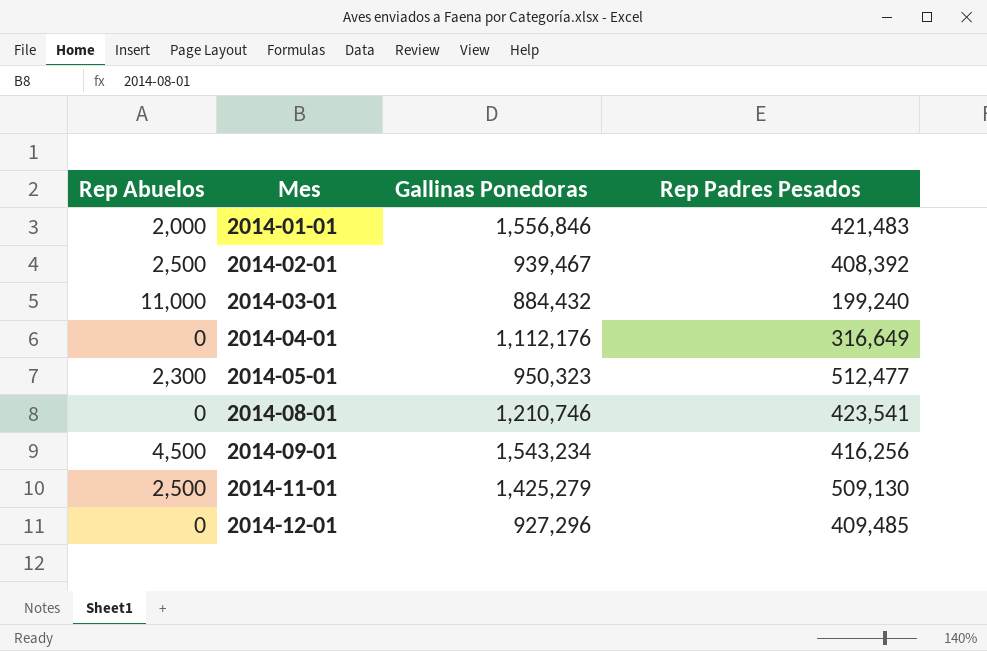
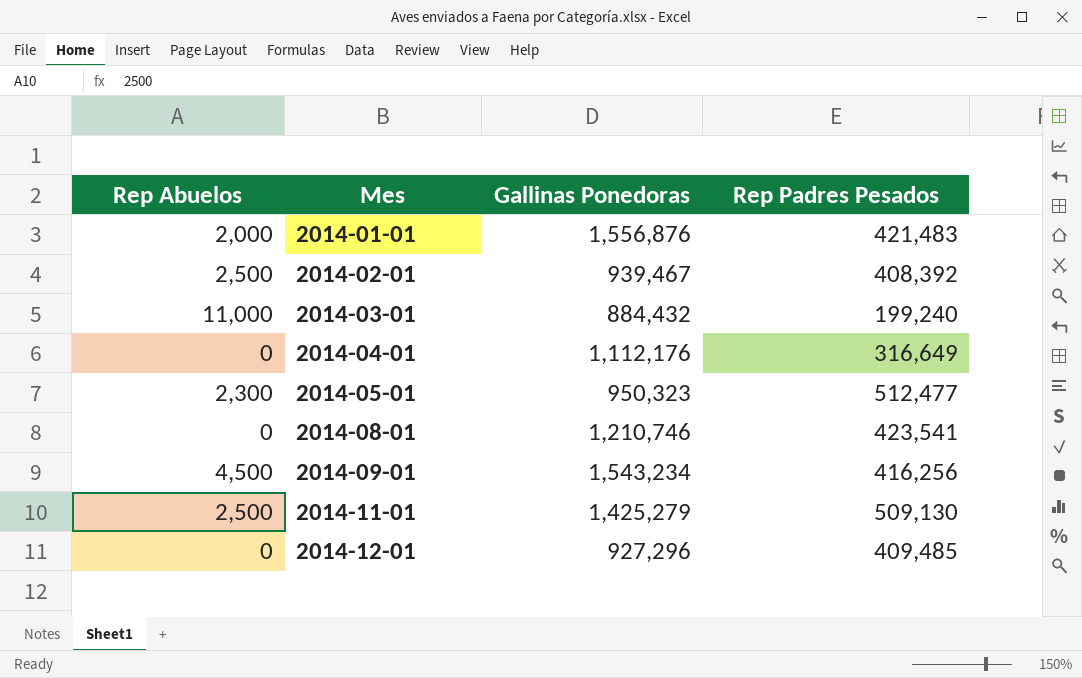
2014-01-01 | Gallinas Ponedoras: 1,556,846 -> 1,556,876

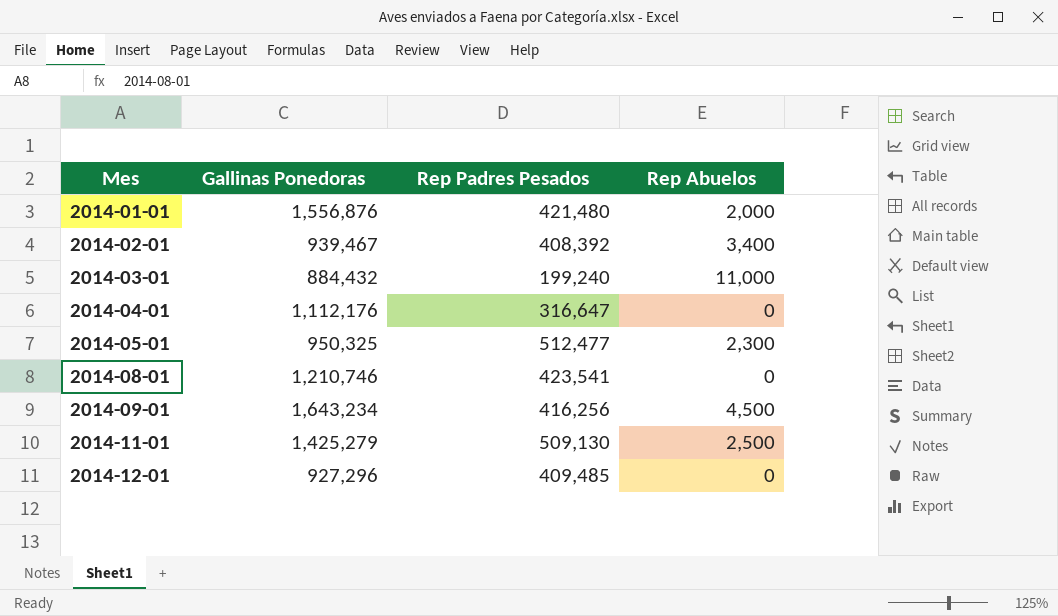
column Rep Abuelos | position: 1 -> 4
2014-01-01 | Rep Padres Pesados: 421,483 -> 421,480
2014-02-01 | Rep Abuelos: 2,500 -> 3,400
2014-04-01 | Rep Padres Pesados: 316,649 -> 316,647
2014-05-01 | Gallinas Ponedoras: 950,323 -> 950,325
2014-09-01 | Gallinas Ponedoras: 1,543,234 -> 1,643,234

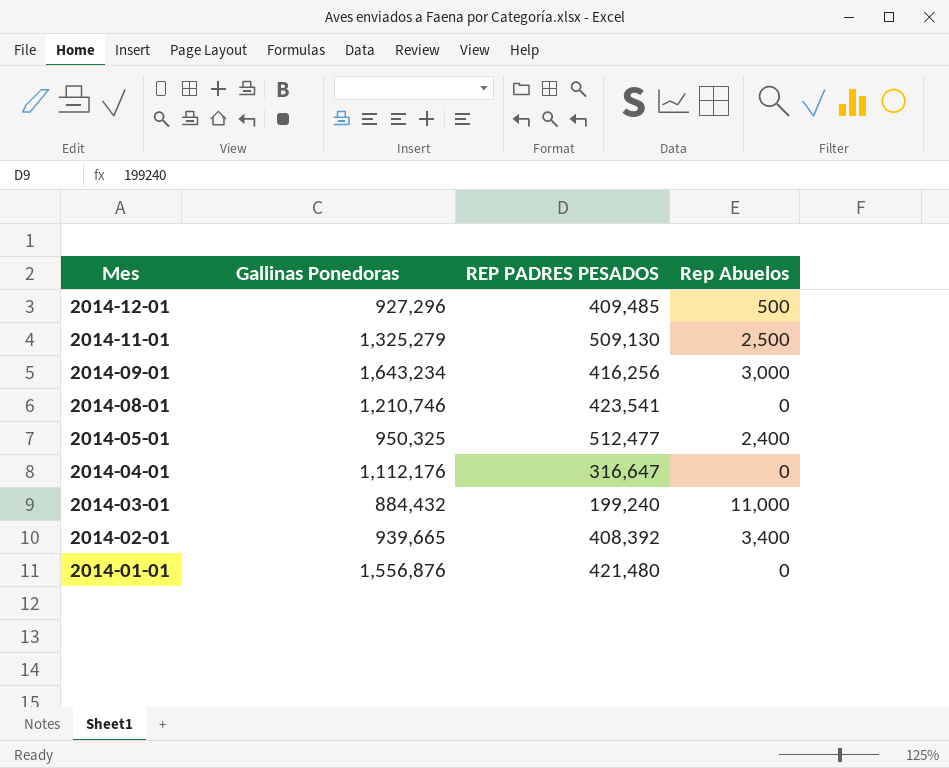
row order: Mes ascending -> Mes descending
column name: Rep Padres Pesados -> REP PADRES PESADOS
2014-12-01 | Rep Abuelos: 0 -> 500
2014-11-01 | Gallinas Ponedoras: 1,425,279 -> 1,325,279
2014-09-01 | Rep Abuelos: 4,500 -> 3,000
2014-05-01 | Rep Abuelos: 2,300 -> 2,400
2014-02-01 | Gallinas Ponedoras: 939,467 -> 939,665
2014-01-01 | Rep Abuelos: 2,000 -> 0

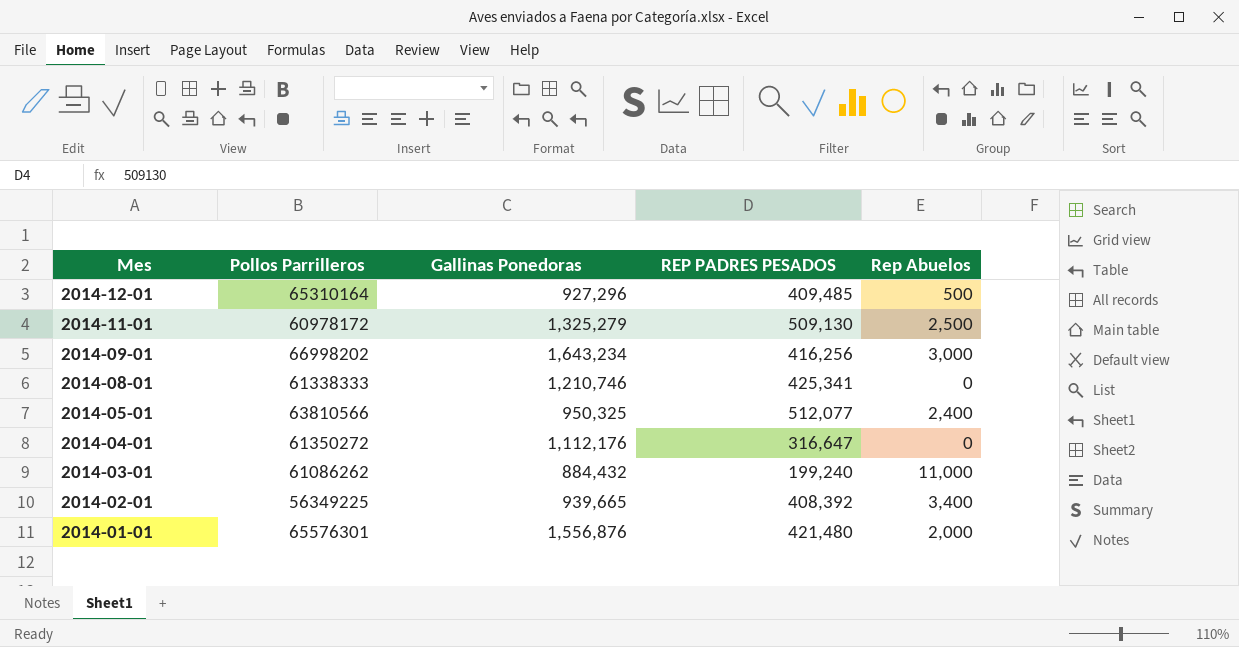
column Pollos Parrilleros | position: none -> 2
2014-08-01 | REP PADRES PESADOS: 423,541 -> 425,341
2014-05-01 | REP PADRES PESADOS: 512,477 -> 512,077
2014-01-01 | Rep Abuelos: 0 -> 2,000

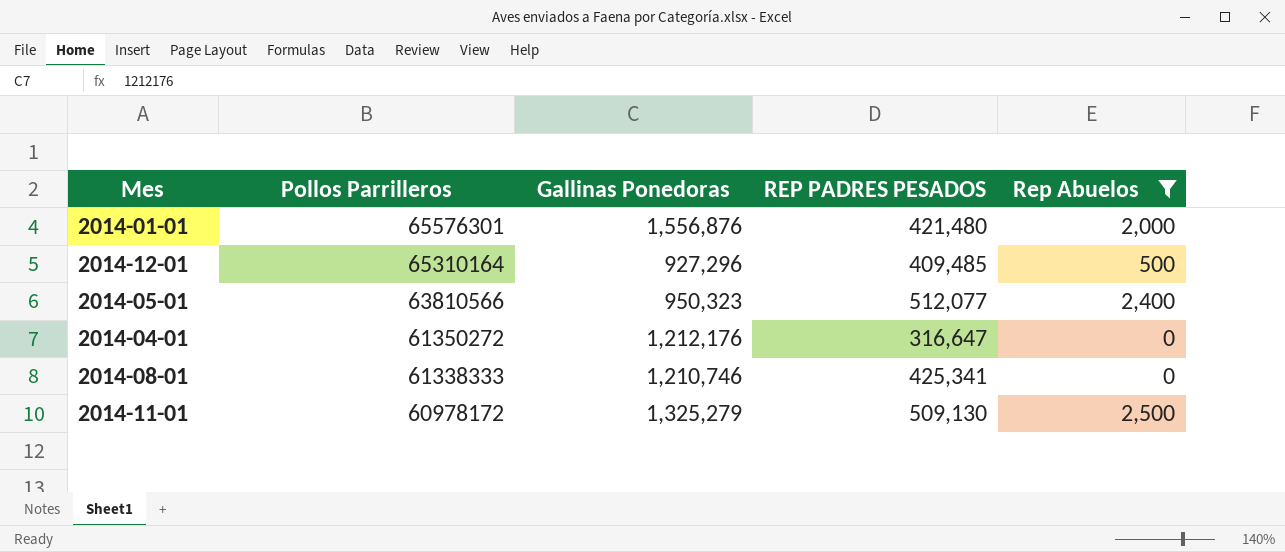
filter: none -> Rep Abuelos <= 2,500
row order: Mes descending -> Pollos Parrilleros descending
2014-05-01 | Gallinas Ponedoras: 950,325 -> 950,323
2014-04-01 | Gallinas Ponedoras: 1,112,176 -> 1,212,176

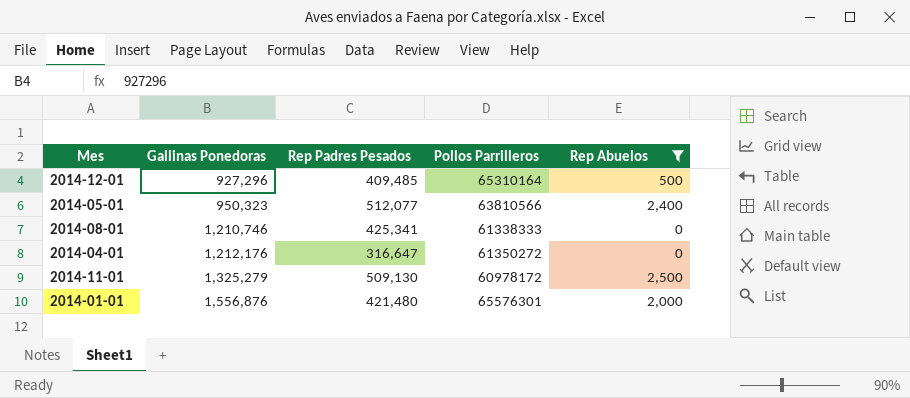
row order: Pollos Parrilleros descending -> Gallinas Ponedoras ascending
column name: REP PADRES PESADOS -> Rep Padres Pesados
column Pollos Parrilleros | position: 2 -> 4

